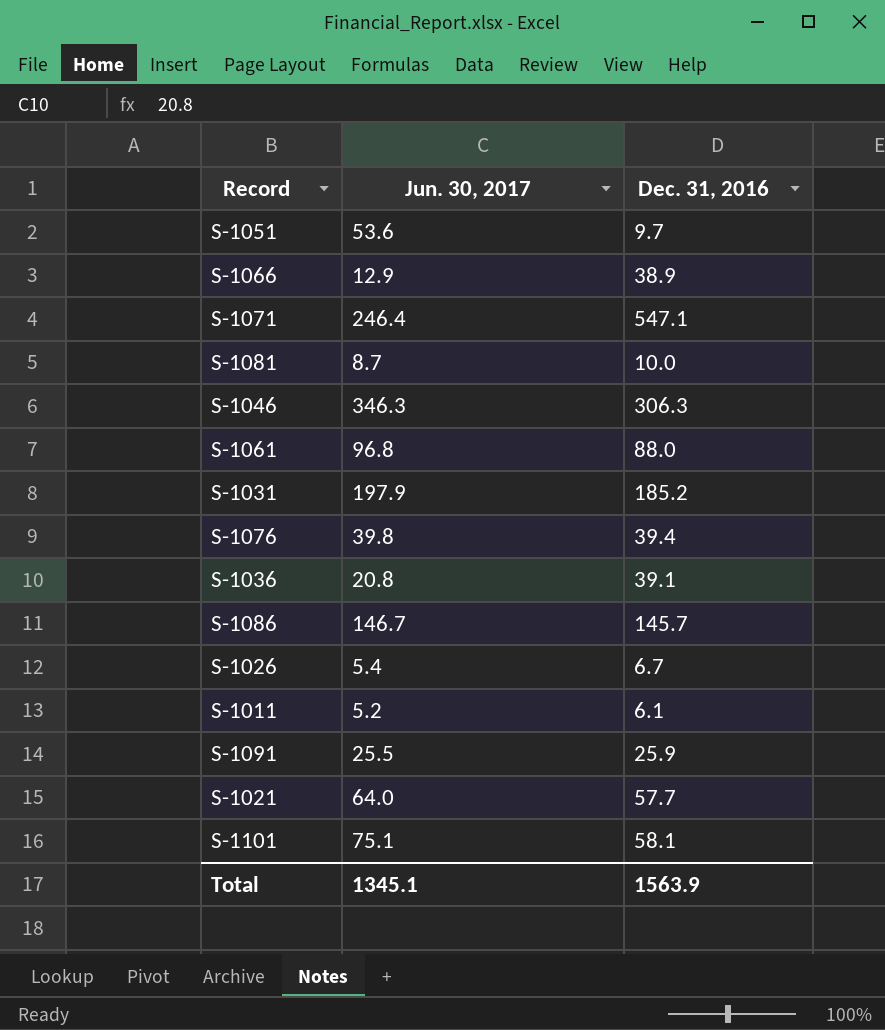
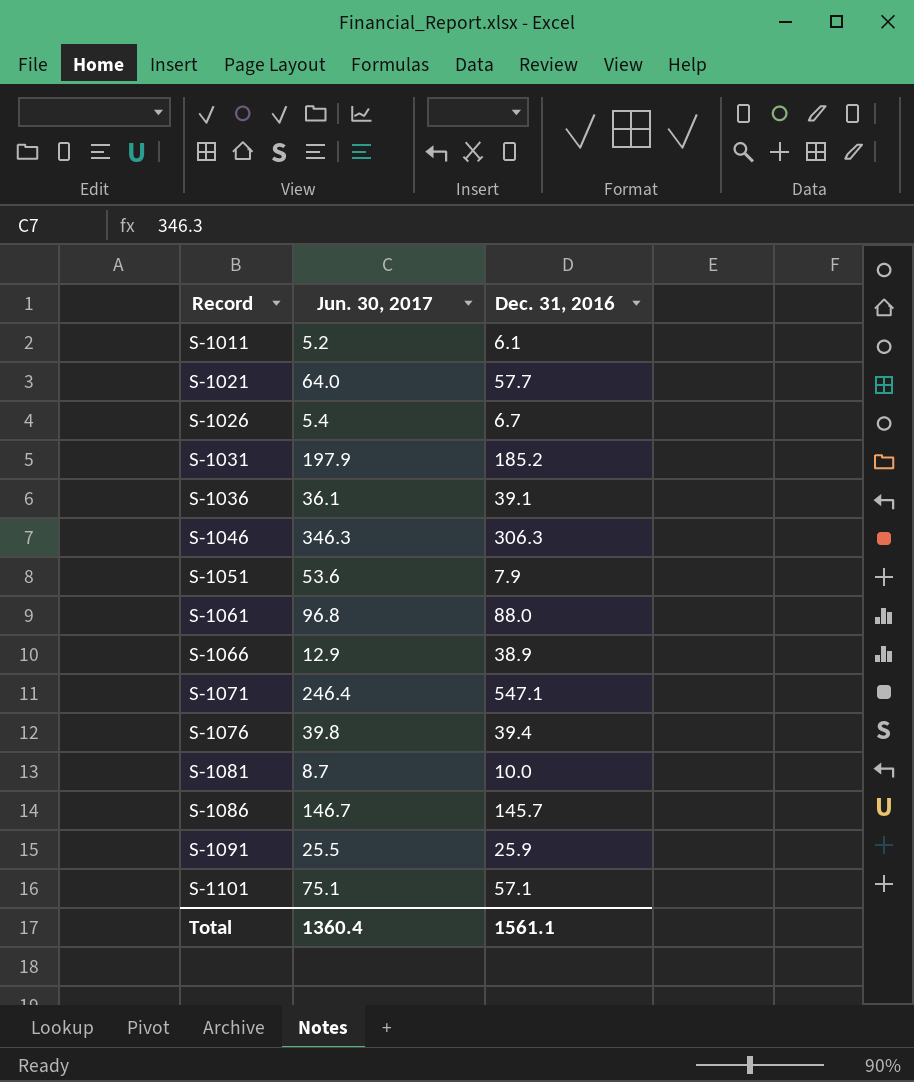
row order: none -> Record ascending
S-1036 | Jun. 30, 2017: 20.8 -> 36.1
S-1051 | Dec. 31, 2016: 9.7 -> 7.9
S-1101 | Dec. 31, 2016: 58.1 -> 57.1
Total | Jun. 30, 2017: 1345.1 -> 1360.4
Total | Dec. 31, 2016: 1563.9 -> 1561.1

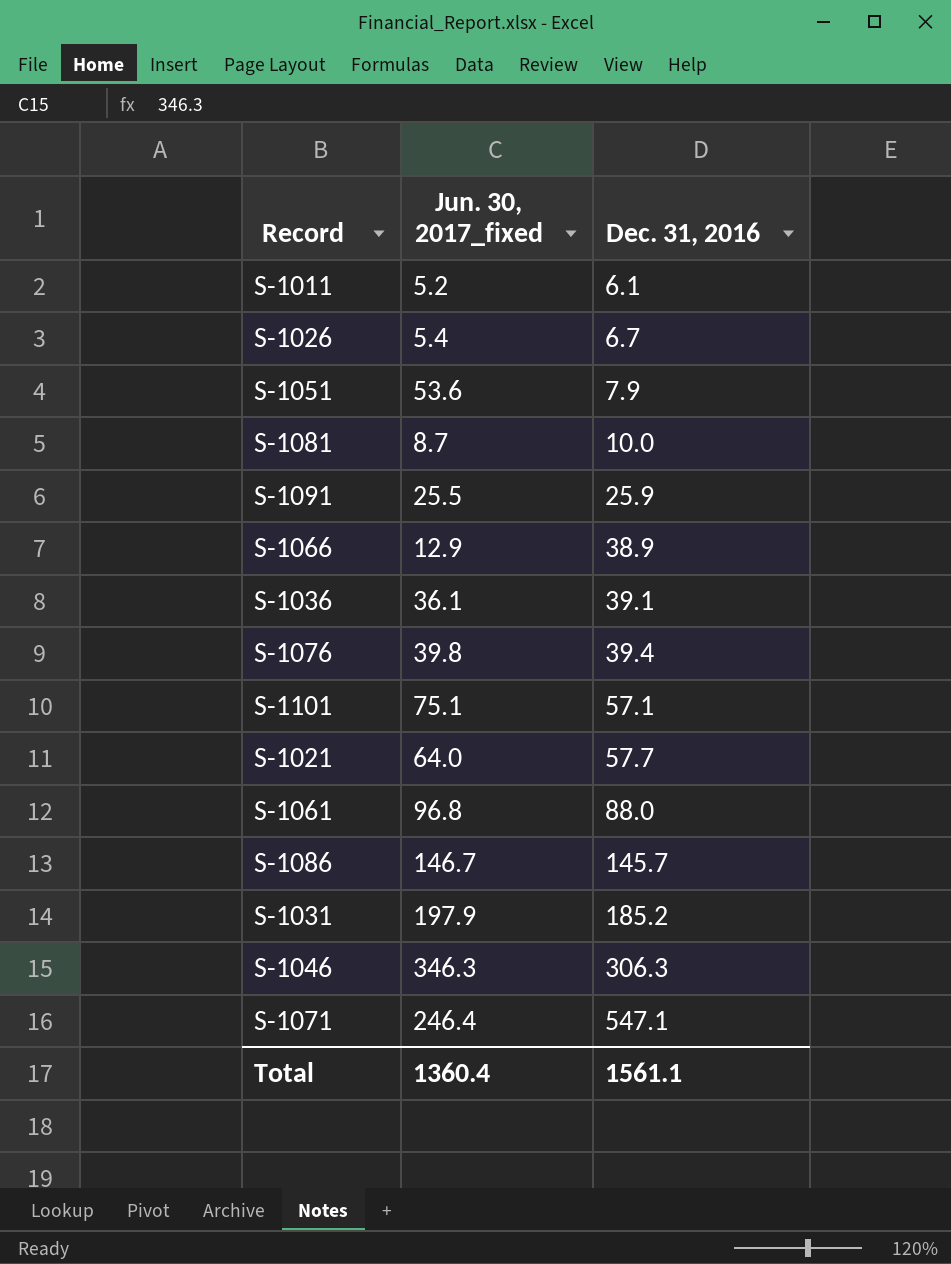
row order: Record ascending -> Dec. 31, 2016 ascending
column name: Jun. 30, 2017 -> Jun. 30, 2017_fixed

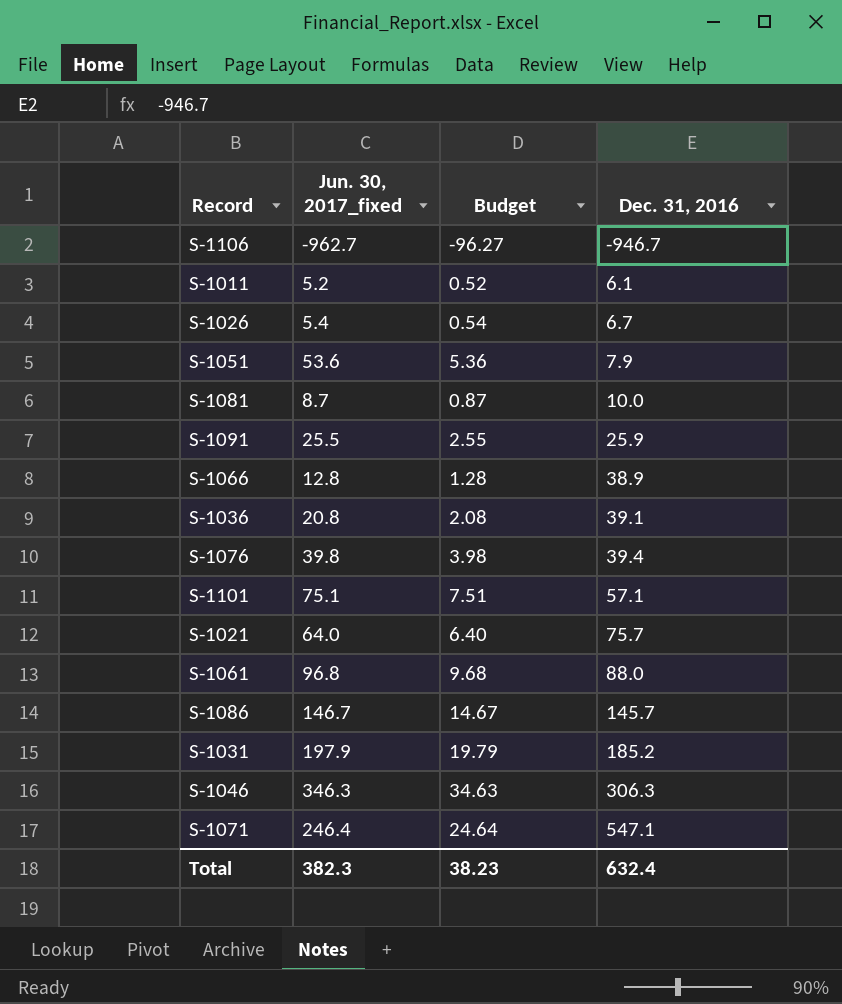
column Budget | formula: none -> [Jun. 30, 2017_fixed] * 0.1
row S-1106: none -> -962.7 | -96.27 | -946.7
S-1066 | Jun. 30, 2017_fixed: 12.9 -> 12.8
S-1036 | Jun. 30, 2017_fixed: 36.1 -> 20.8
S-1021 | Dec. 31, 2016: 57.7 -> 75.7
Total | Jun. 30, 2017_fixed: 1360.4 -> 382.3
Total | Dec. 31, 2016: 1561.1 -> 632.4

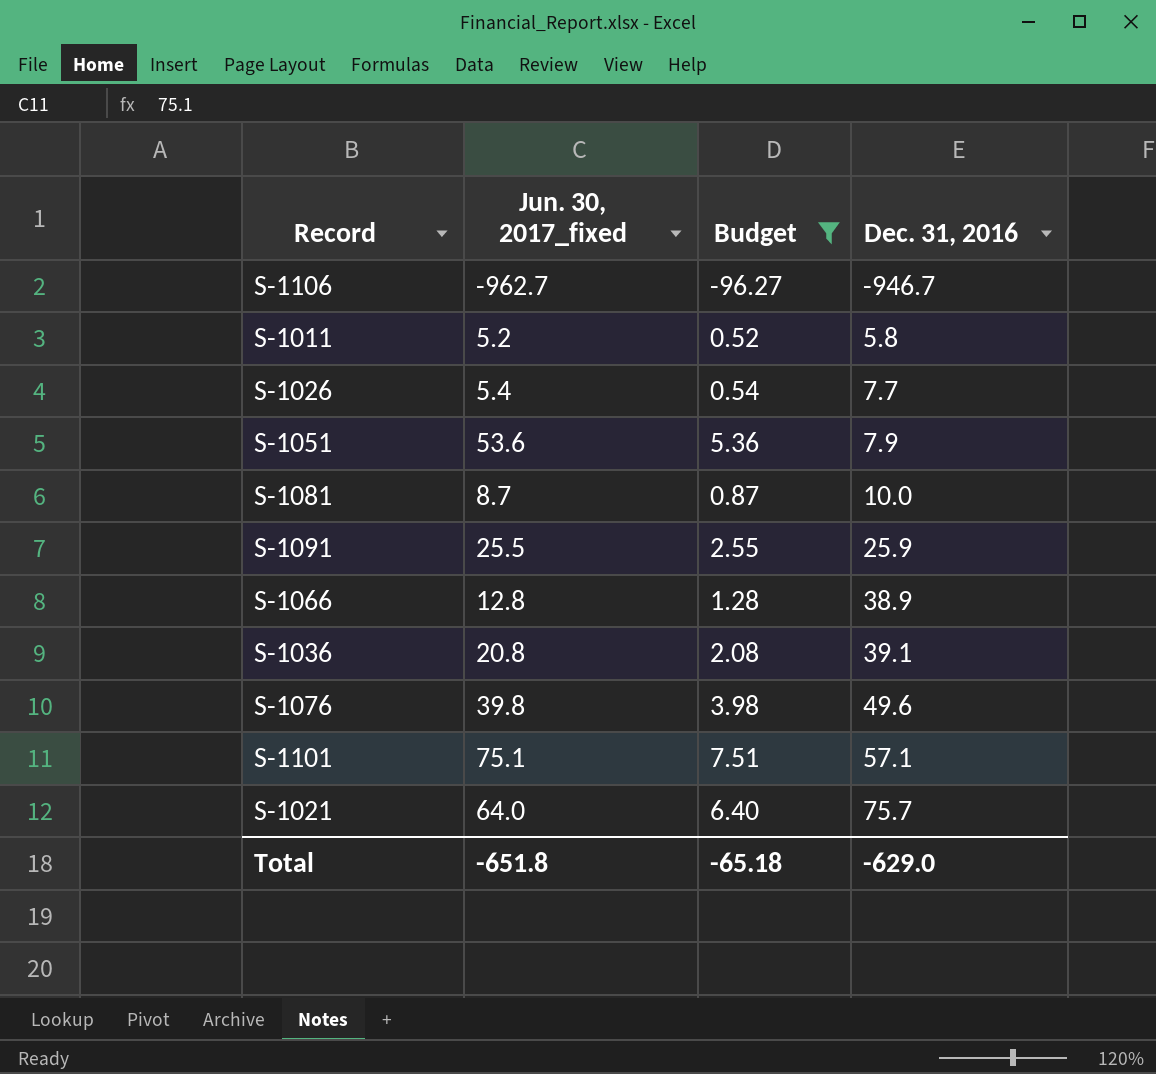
filter: none -> Budget <= 7.51
S-1011 | Dec. 31, 2016: 6.1 -> 5.8
S-1026 | Dec. 31, 2016: 6.7 -> 7.7
S-1076 | Dec. 31, 2016: 39.4 -> 49.6
Total | Jun. 30, 2017_fixed: 382.3 -> -651.8
Total | Budget: 38.23 -> -65.18
Total | Dec. 31, 2016: 632.4 -> -629.0

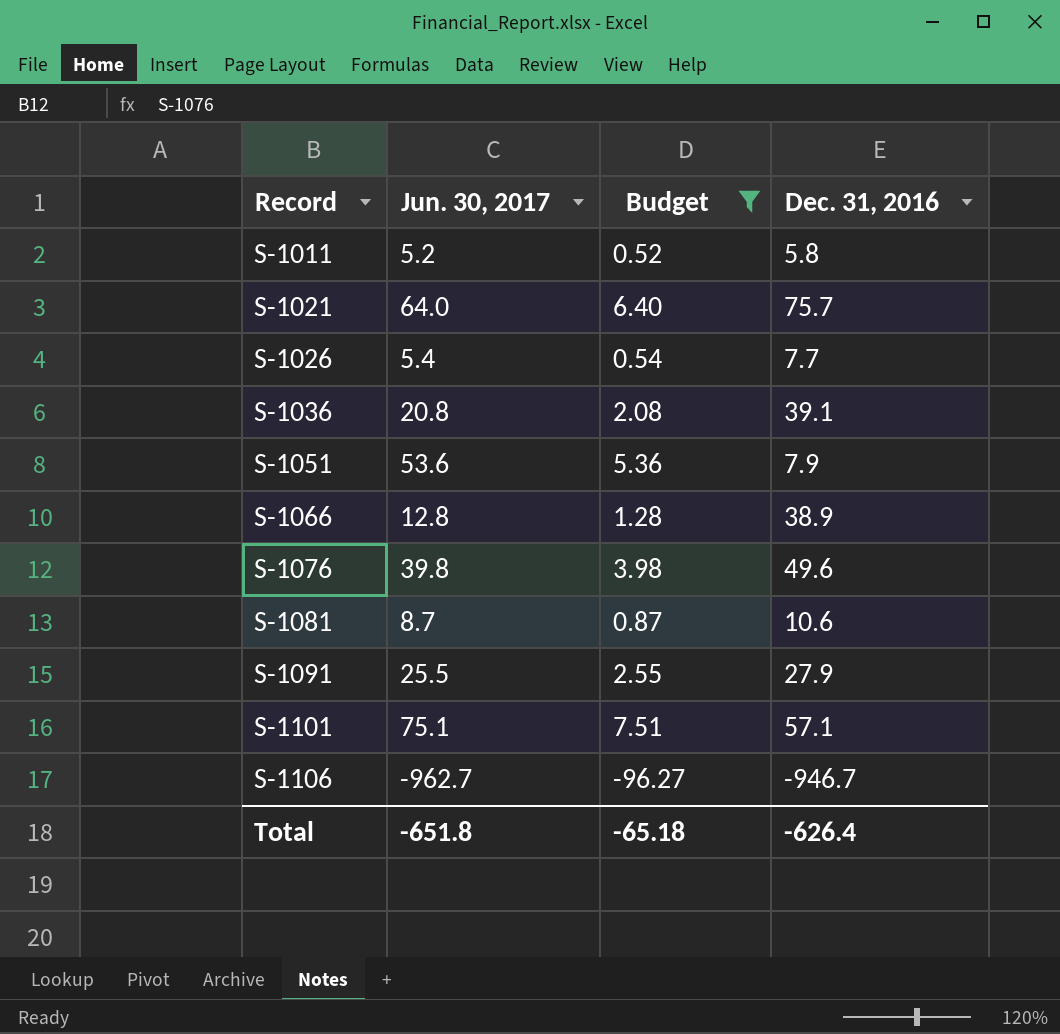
row order: Dec. 31, 2016 ascending -> Record ascending
column name: Jun. 30, 2017_fixed -> Jun. 30, 2017
S-1081 | Dec. 31, 2016: 10.0 -> 10.6
S-1091 | Dec. 31, 2016: 25.9 -> 27.9
Total | Dec. 31, 2016: -629.0 -> -626.4

